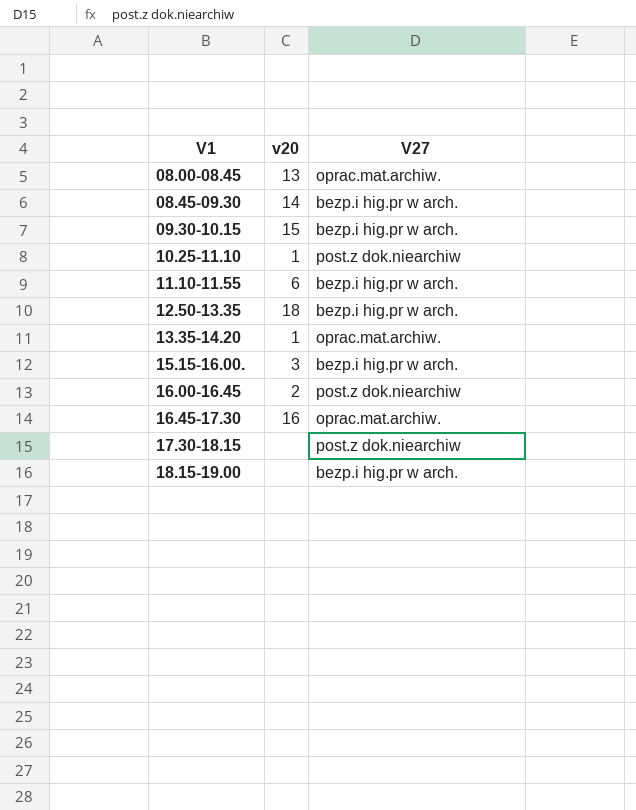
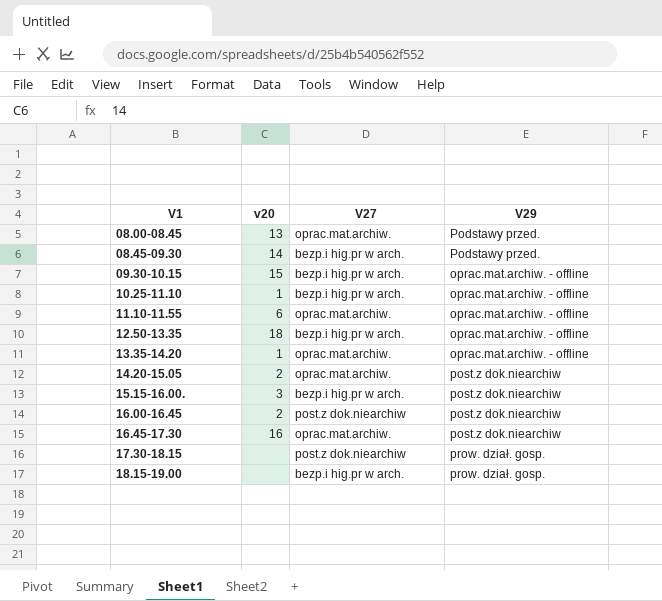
column V29 | position: none -> 4
10.25-11.10 | V27: post.z dok.niearchiw -> bezp.i hig.pr w arch.
11.10-11.55 | V27: bezp.i hig.pr w arch. -> oprac.mat.archiw.
row 14.20-15.05: none -> 2 | oprac.mat.archiw. | post.z dok.niearchiw

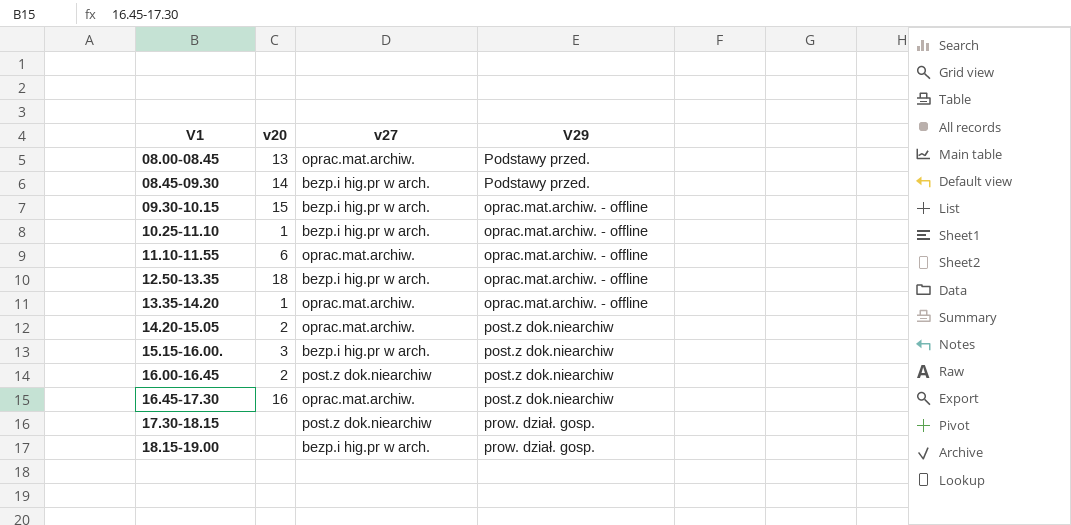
column name: V27 -> v27

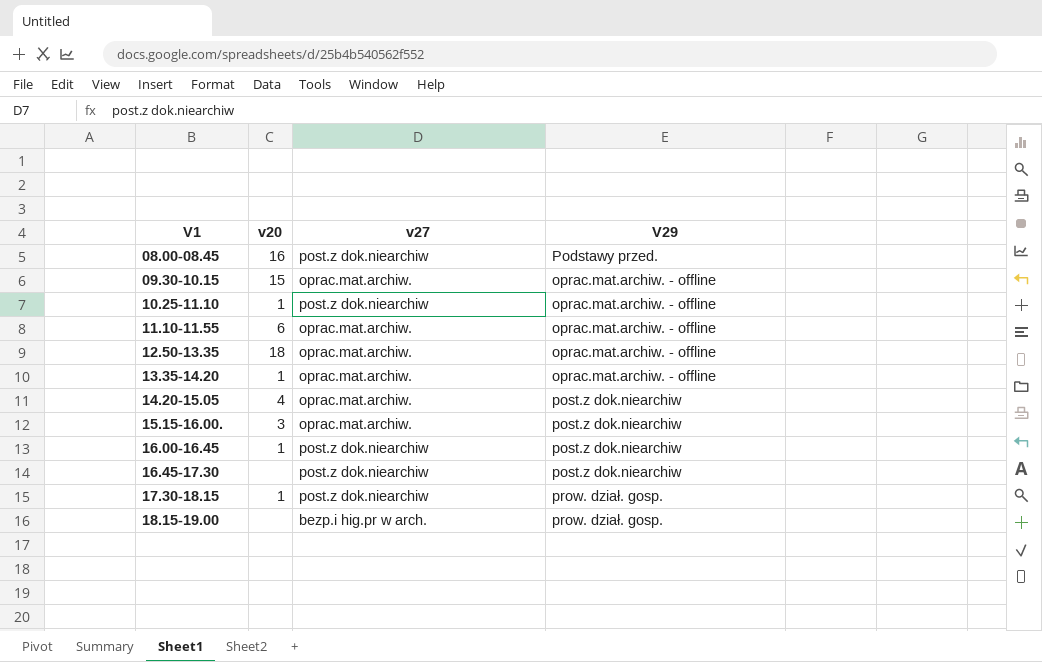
row 08.45-09.30: 14 | bezp.i hig.pr w arch. | Podstawy przed. -> none
08.00-08.45 | v20: 13 -> 16
08.00-08.45 | v27: oprac.mat.archiw. -> post.z dok.niearchiw
09.30-10.15 | v27: bezp.i hig.pr w arch. -> oprac.mat.archiw.
10.25-11.10 | v27: bezp.i hig.pr w arch. -> post.z dok.niearchiw
12.50-13.35 | v27: bezp.i hig.pr w arch. -> oprac.mat.archiw.
14.20-15.05 | v20: 2 -> 4
15.15-16.00. | v27: bezp.i hig.pr w arch. -> oprac.mat.archiw.
16.00-16.45 | v20: 2 -> 1
16.45-17.30 | v20: 16 -> none
16.45-17.30 | v27: oprac.mat.archiw. -> post.z dok.niearchiw
17.30-18.15 | v20: none -> 1

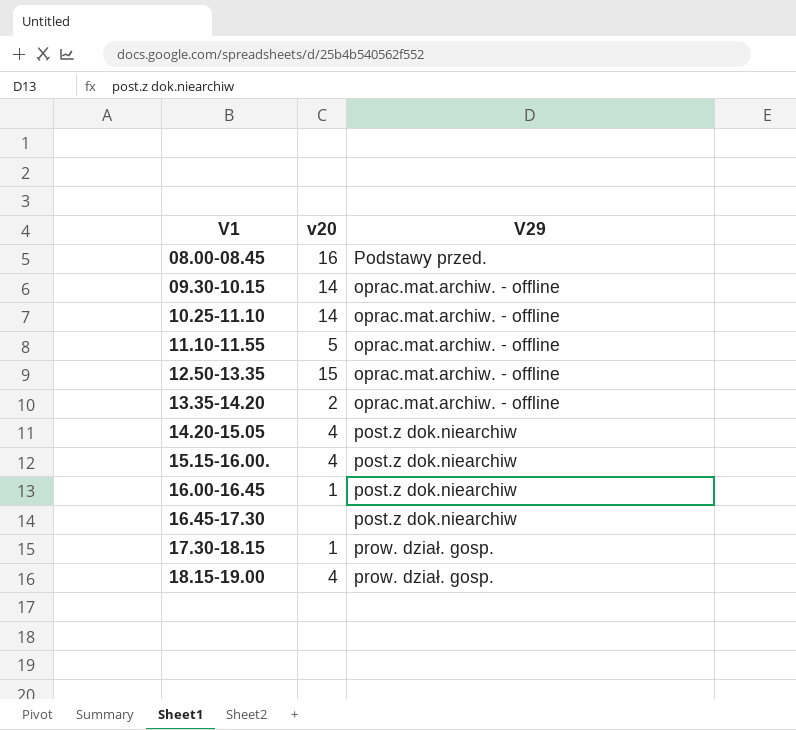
column v27 | position: 3 -> none
09.30-10.15 | v20: 15 -> 14
10.25-11.10 | v20: 1 -> 14
11.10-11.55 | v20: 6 -> 5
12.50-13.35 | v20: 18 -> 15
13.35-14.20 | v20: 1 -> 2
15.15-16.00. | v20: 3 -> 4
18.15-19.00 | v20: none -> 4

